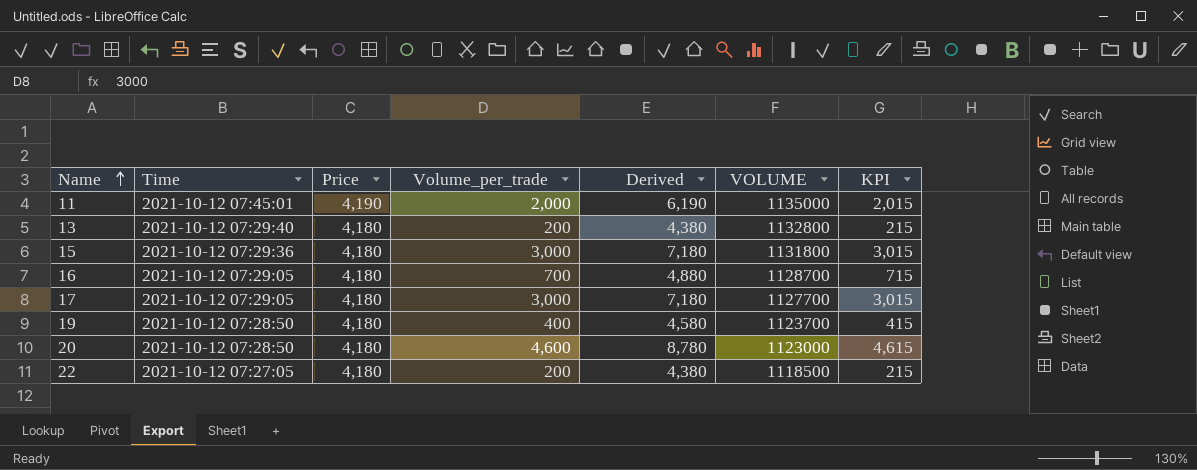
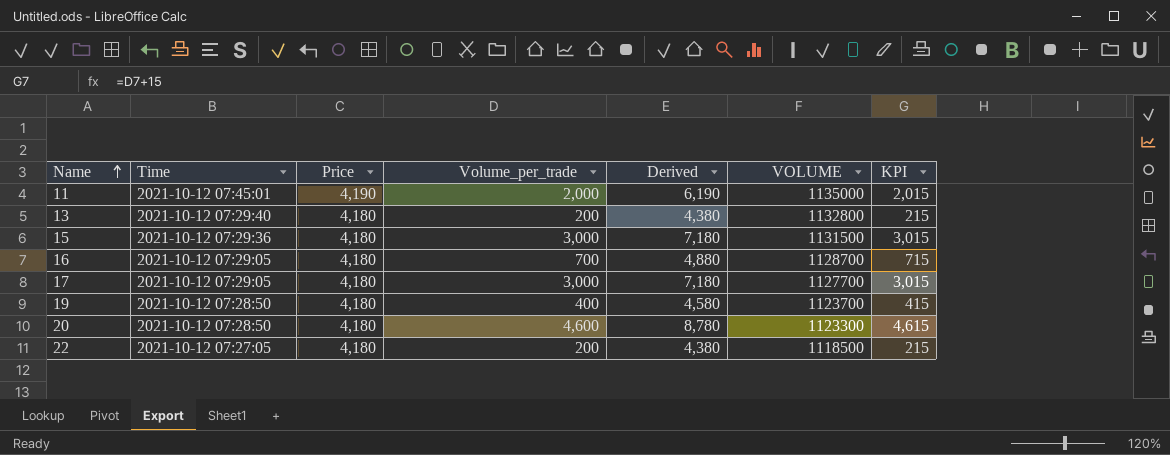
15 | VOLUME: 1131800 -> 1131500
20 | VOLUME: 1123000 -> 1123300

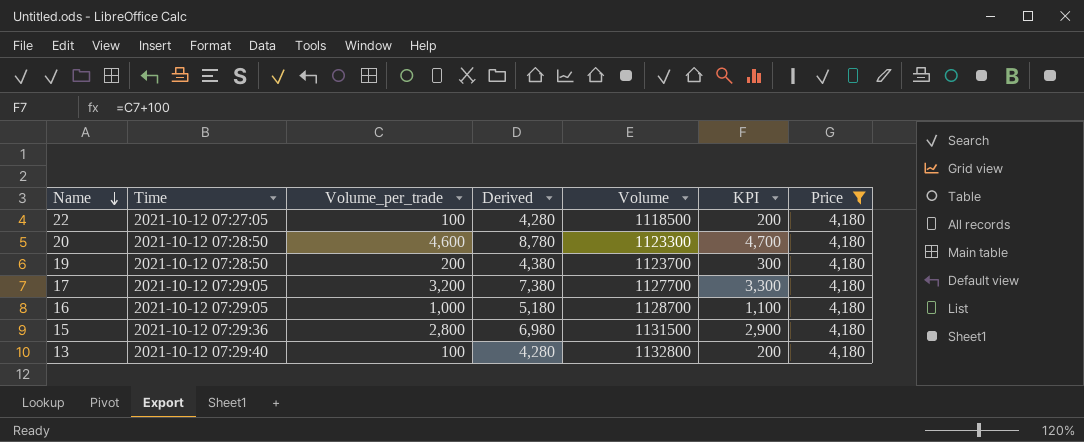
filter: none -> Price = 4,180
row order: Name ascending -> Name descending
column name: VOLUME -> Volume
column KPI | formula: [Volume_per_trade] + 15 -> [Volume_per_trade] + 100
column Price | position: 3 -> 7
22 | Volume_per_trade: 200 -> 100
22 | Derived: 4,380 -> 4,280
19 | Volume_per_trade: 400 -> 200
19 | Derived: 4,580 -> 4,380
17 | Volume_per_trade: 3,000 -> 3,200
17 | Derived: 7,180 -> 7,380
16 | Volume_per_trade: 700 -> 1,000
16 | Derived: 4,880 -> 5,180
15 | Volume_per_trade: 3,000 -> 2,800
15 | Derived: 7,180 -> 6,980
13 | Volume_per_trade: 200 -> 100
13 | Derived: 4,380 -> 4,280

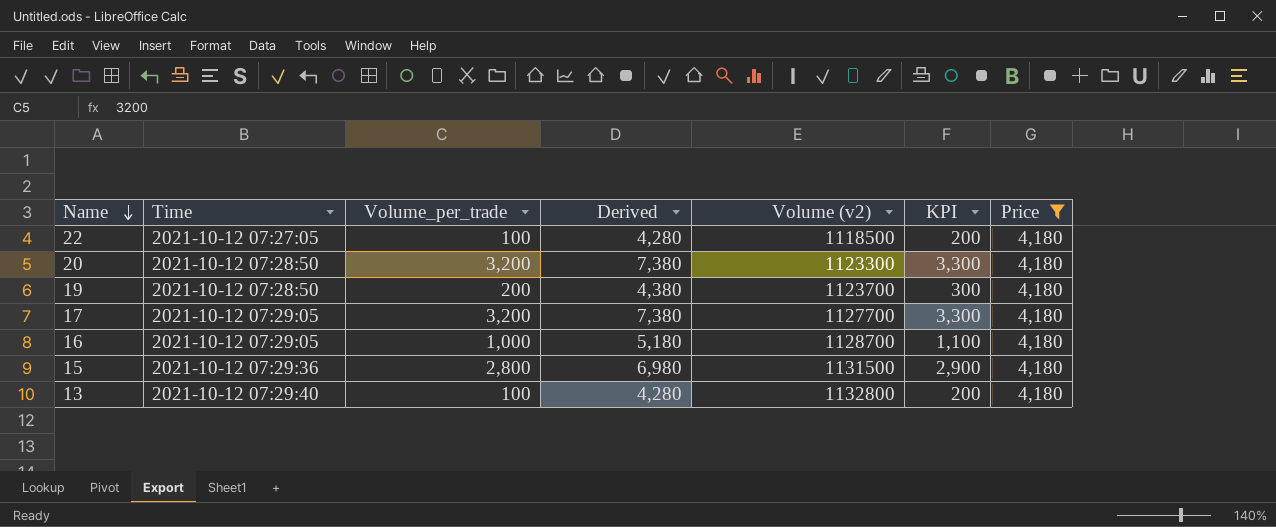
column name: Volume -> Volume (v2)
20 | Volume_per_trade: 4,600 -> 3,200
20 | Derived: 8,780 -> 7,380
20 | KPI: 4,700 -> 3,300

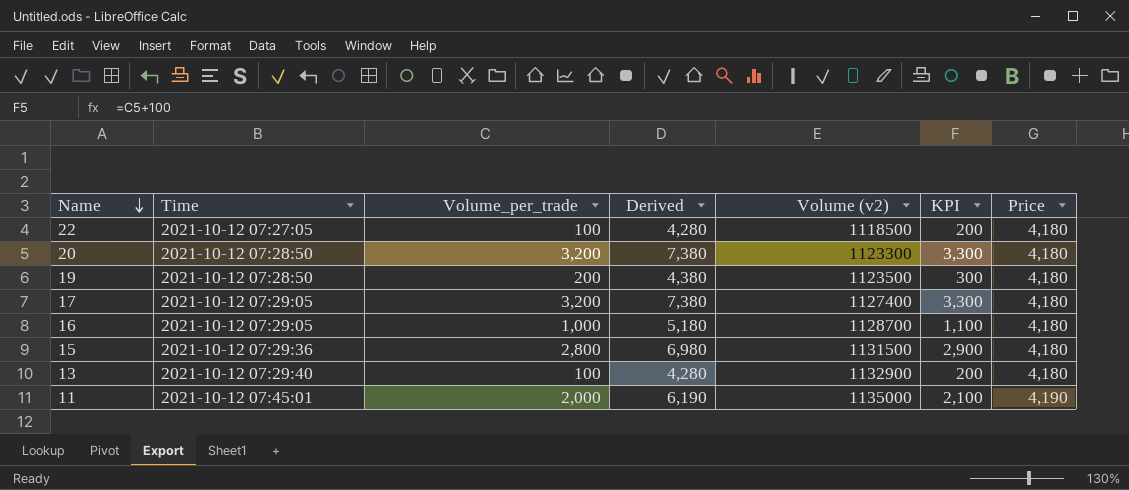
filter: Price = 4,180 -> none
19 | Volume (v2): 1123700 -> 1123500
17 | Volume (v2): 1127700 -> 1127400
13 | Volume (v2): 1132800 -> 1132900

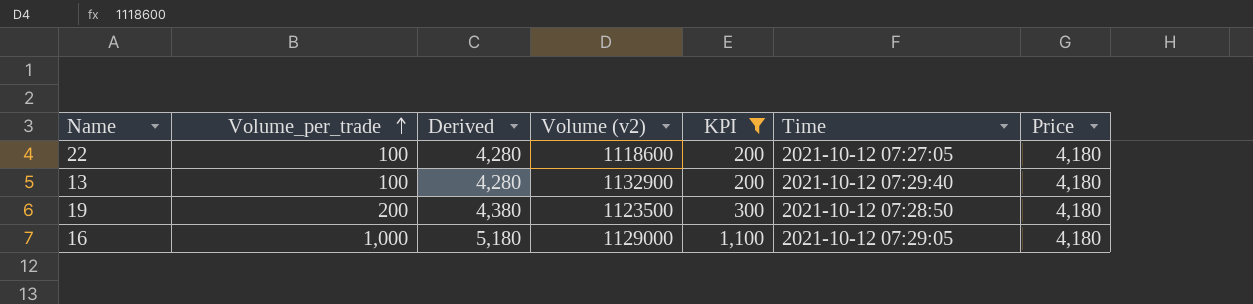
filter: none -> KPI <= 1,100
row order: Name descending -> Volume_per_trade ascending
column Time | position: 2 -> 6
22 | Volume (v2): 1118500 -> 1118600
16 | Volume (v2): 1128700 -> 1129000

